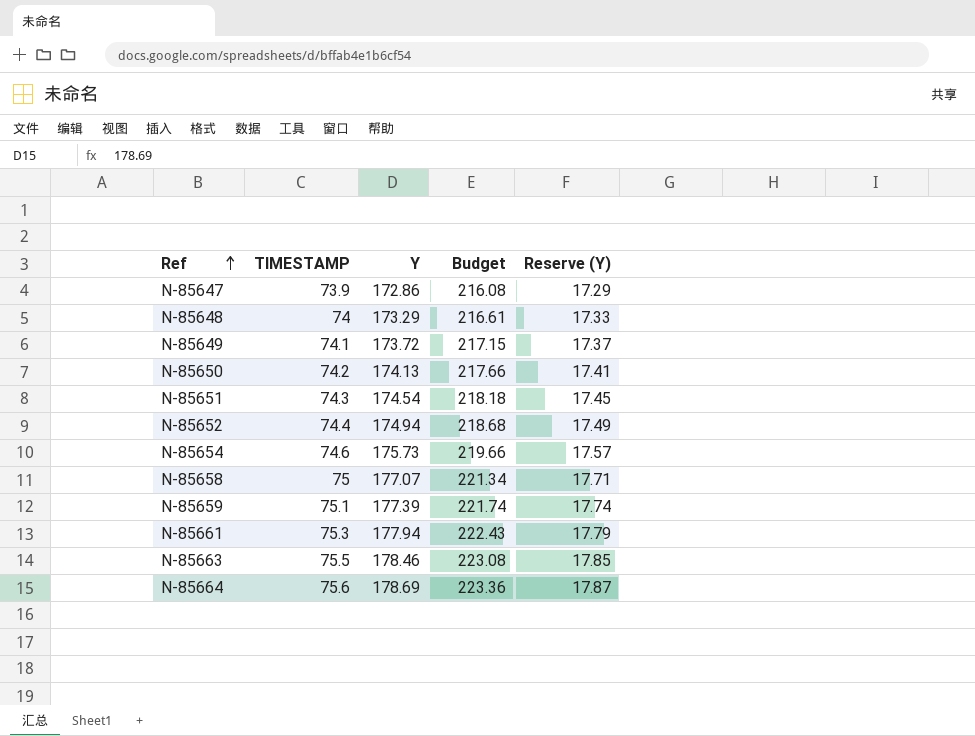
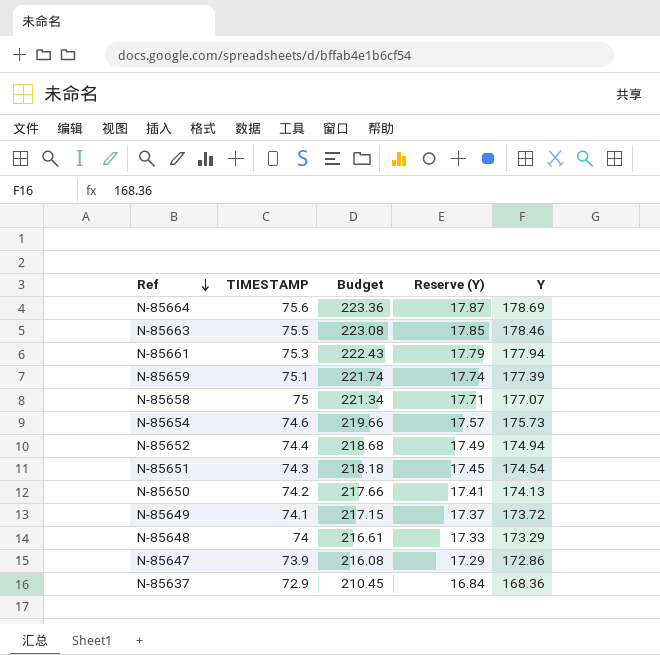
row order: Ref ascending -> Ref descending
column Y | position: 3 -> 5
row N-85637: none -> 72.9 | 210.45 | 16.84 | 168.36

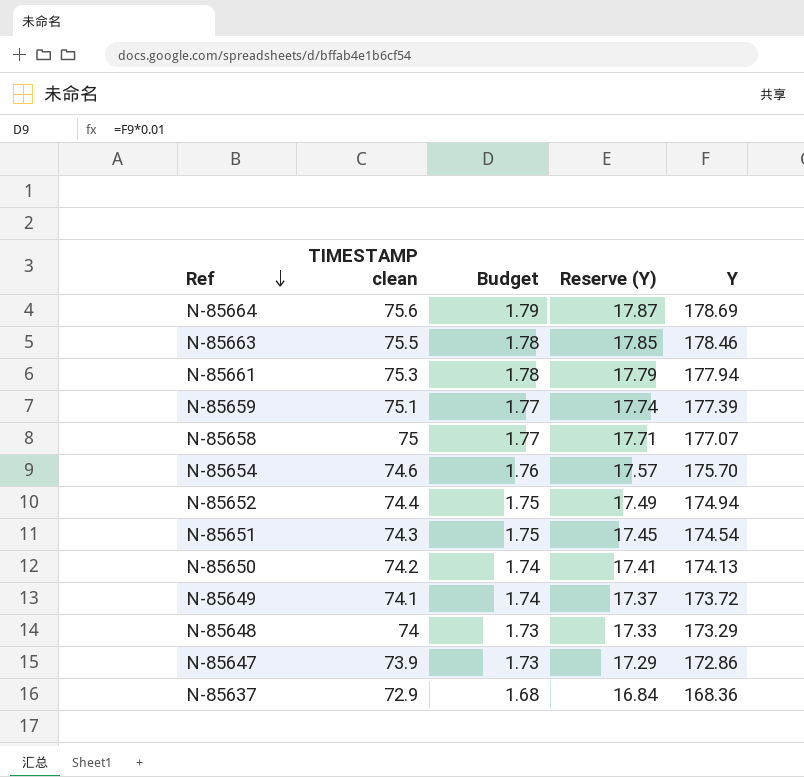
column name: TIMESTAMP -> TIMESTAMP clean
column Budget | formula: [Y] * 1.25 -> [Y] * 0.01
N-85654 | Y: 175.73 -> 175.70

